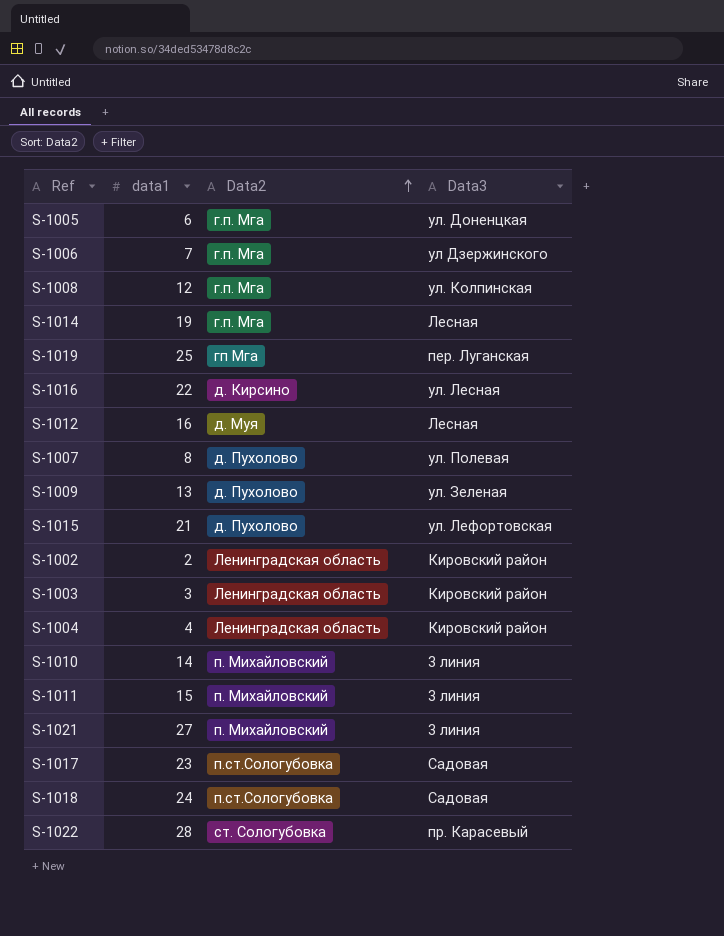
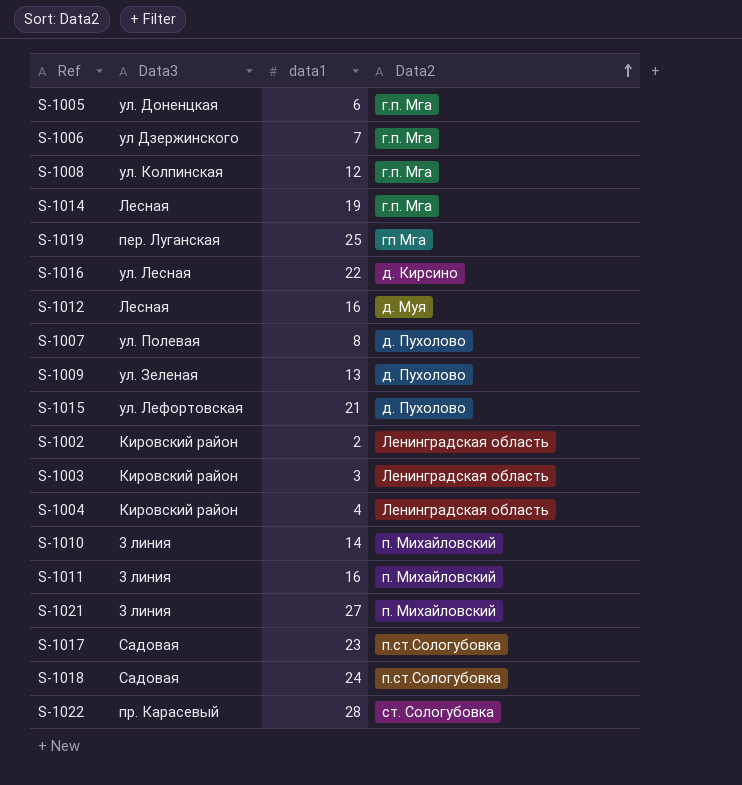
column Data3 | position: 4 -> 2
S-1011 | data1: 15 -> 16

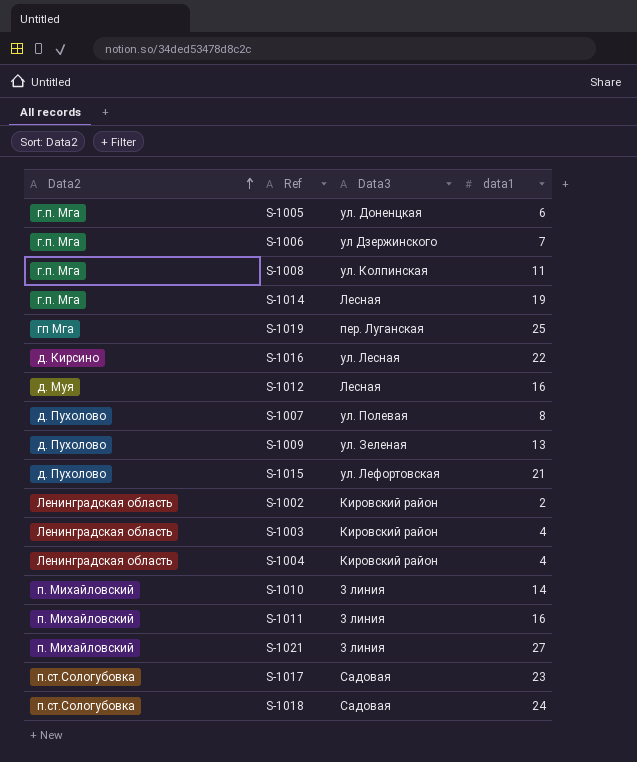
column Data2 | position: 4 -> 1
row S-1022: пр. Карасевый | 28 | ст. Сологубовка -> none
S-1008 | data1: 12 -> 11
S-1003 | data1: 3 -> 4

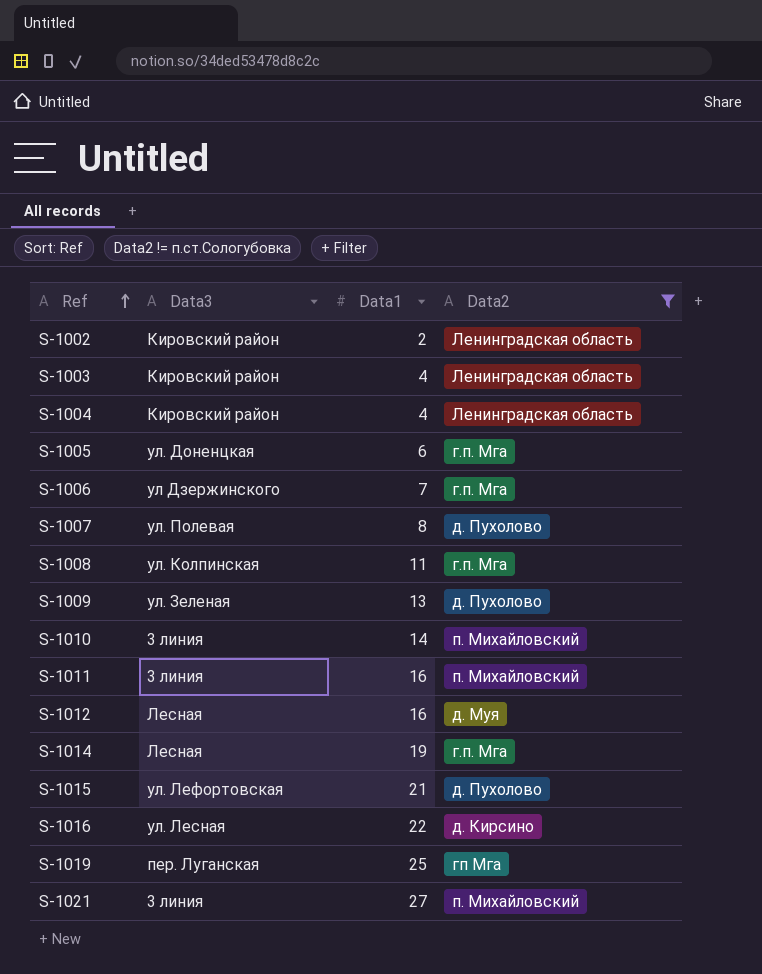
filter: none -> Data2 != п.ст.Сологубовка
row order: Data2 ascending -> Ref ascending
column name: data1 -> Data1
column Data2 | position: 1 -> 4

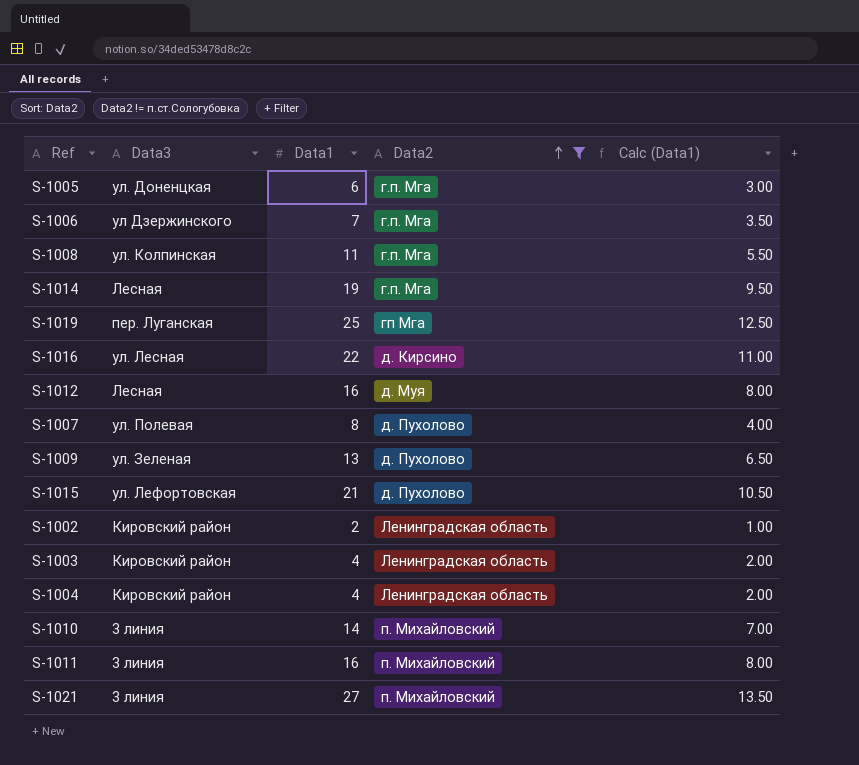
row order: Ref ascending -> Data2 ascending
column Calc (Data1) | formula: none -> [Data1] * 0.5

